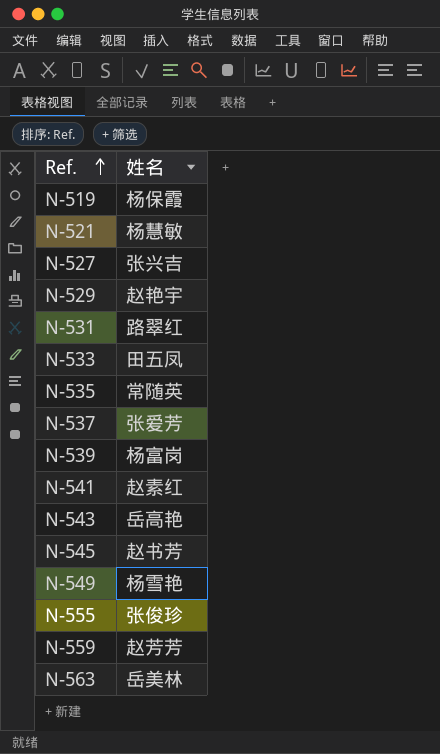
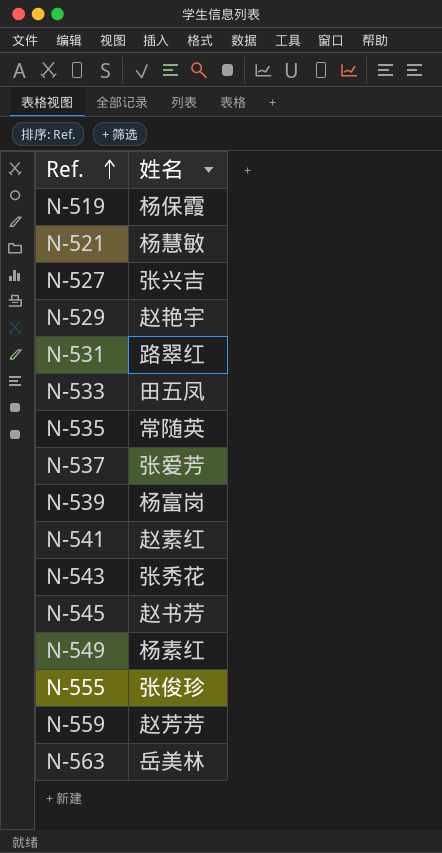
N-543 | 姓名: 岳高艳 -> 张秀花
N-549 | 姓名: 杨雪艳 -> 杨素红

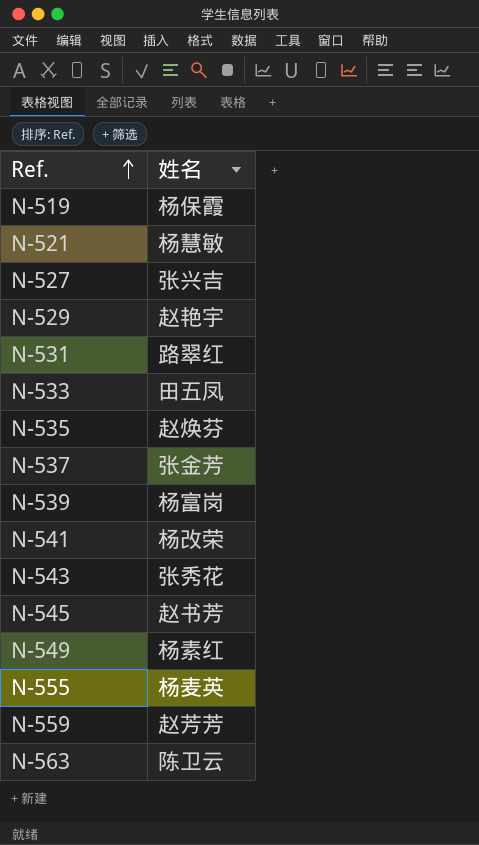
N-535 | 姓名: 常随英 -> 赵焕芬
N-537 | 姓名: 张爱芳 -> 张金芳
N-541 | 姓名: 赵素红 -> 杨改荣
N-555 | 姓名: 张俊珍 -> 杨麦英
N-563 | 姓名: 岳美林 -> 陈卫云

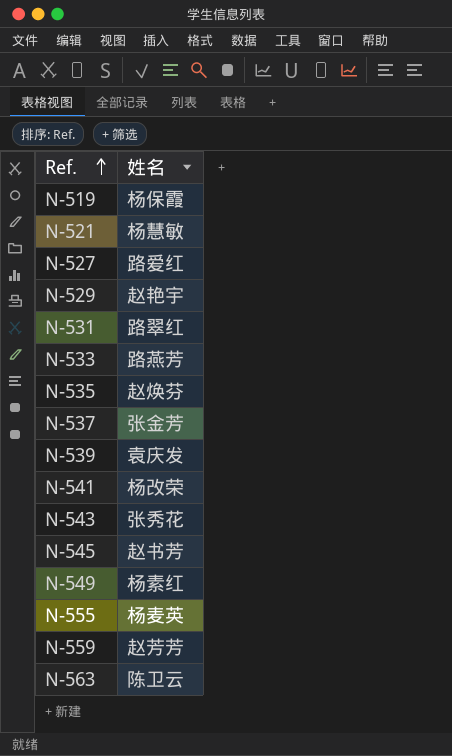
N-527 | 姓名: 张兴吉 -> 路爱红
N-533 | 姓名: 田五凤 -> 路燕芳
N-539 | 姓名: 杨富岗 -> 袁庆发

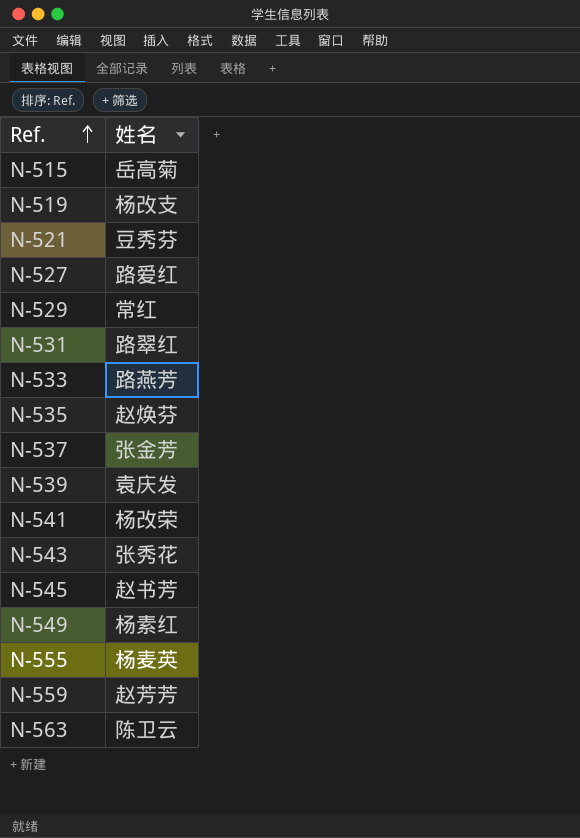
row N-515: none -> 岳高菊
N-519 | 姓名: 杨保霞 -> 杨改支
N-521 | 姓名: 杨慧敏 -> 豆秀芬
N-529 | 姓名: 赵艳宇 -> 常红

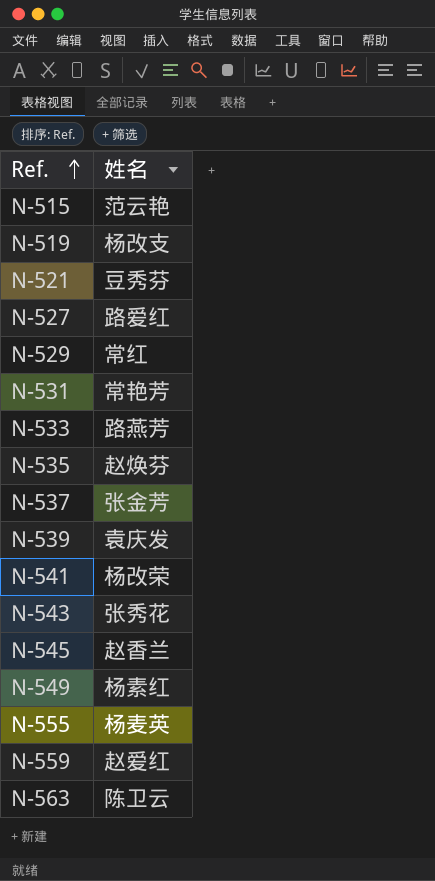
N-515 | 姓名: 岳高菊 -> 范云艳
N-531 | 姓名: 路翠红 -> 常艳芳
N-545 | 姓名: 赵书芳 -> 赵香兰
N-559 | 姓名: 赵芳芳 -> 赵爱红

